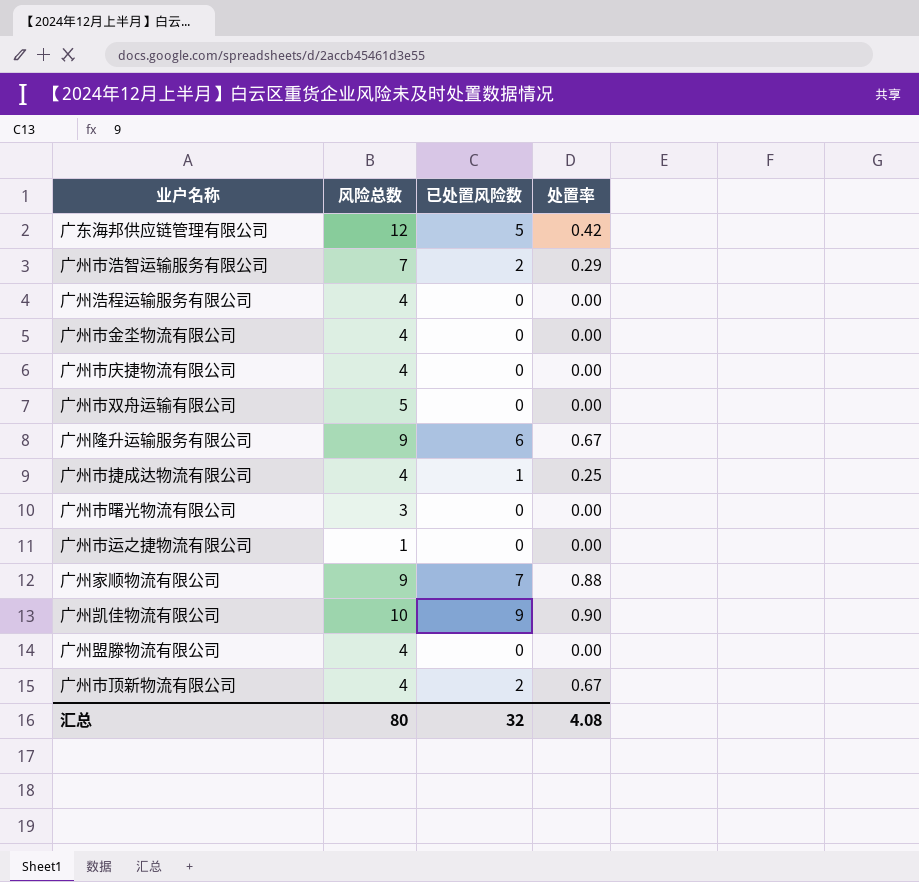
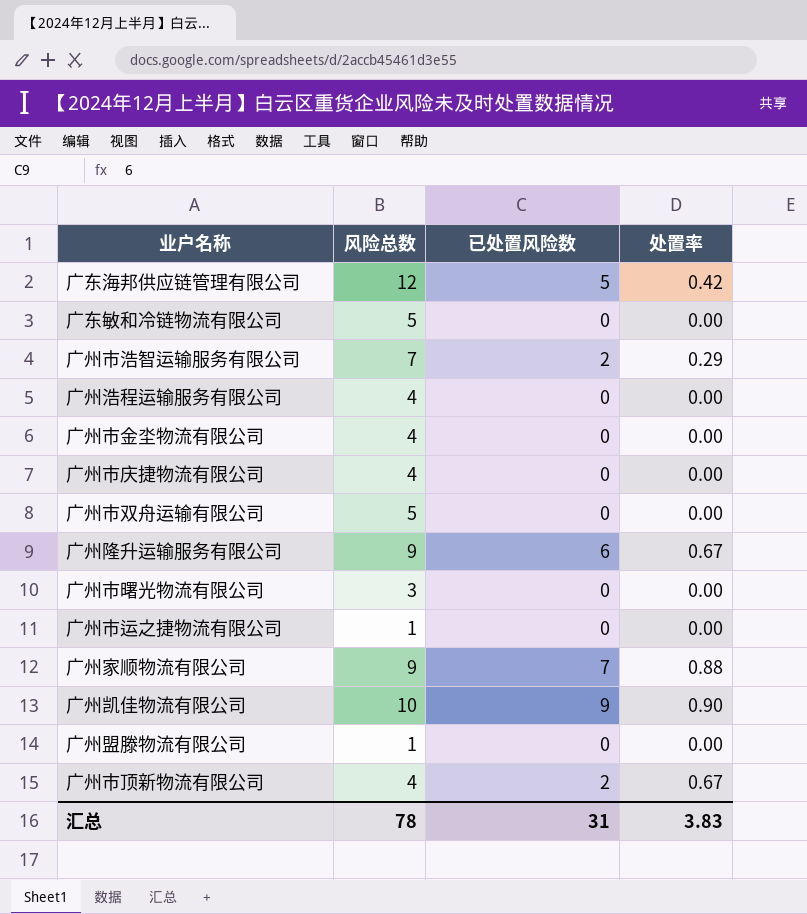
row 广州市捷成达物流有限公司: 4 | 1 | 0.25 -> none
row 广东敏和冷链物流有限公司: none -> 5 | 0 | 0.00
广州盟滕物流有限公司 | 风险总数: 4 -> 1
汇总 | 风险总数: 80 -> 78
汇总 | 已处置风险数: 32 -> 31
汇总 | 处置率: 4.08 -> 3.83

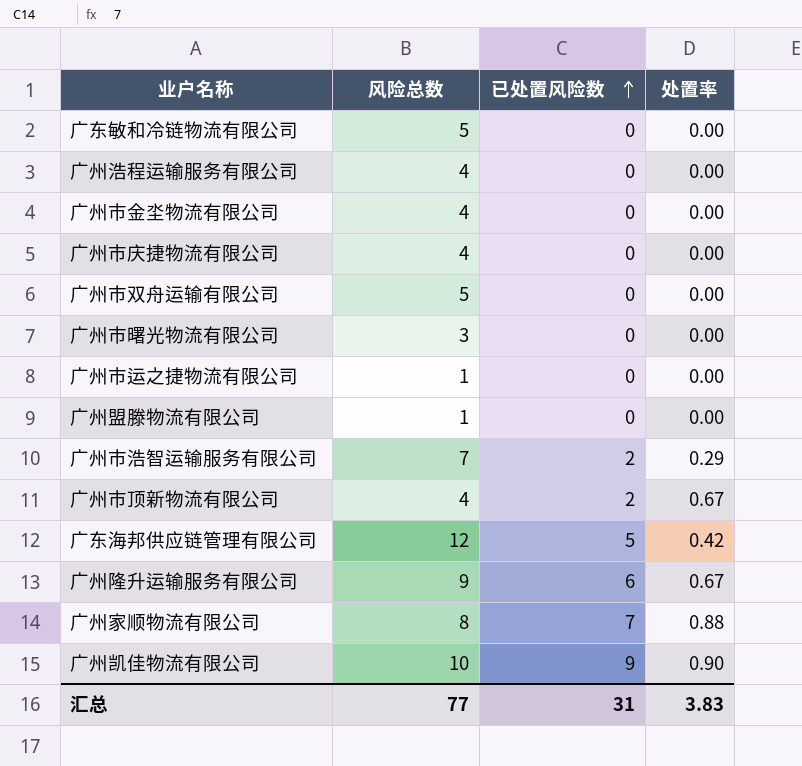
row order: none -> 已处置风险数 ascending
广州家顺物流有限公司 | 风险总数: 9 -> 8
汇总 | 风险总数: 78 -> 77

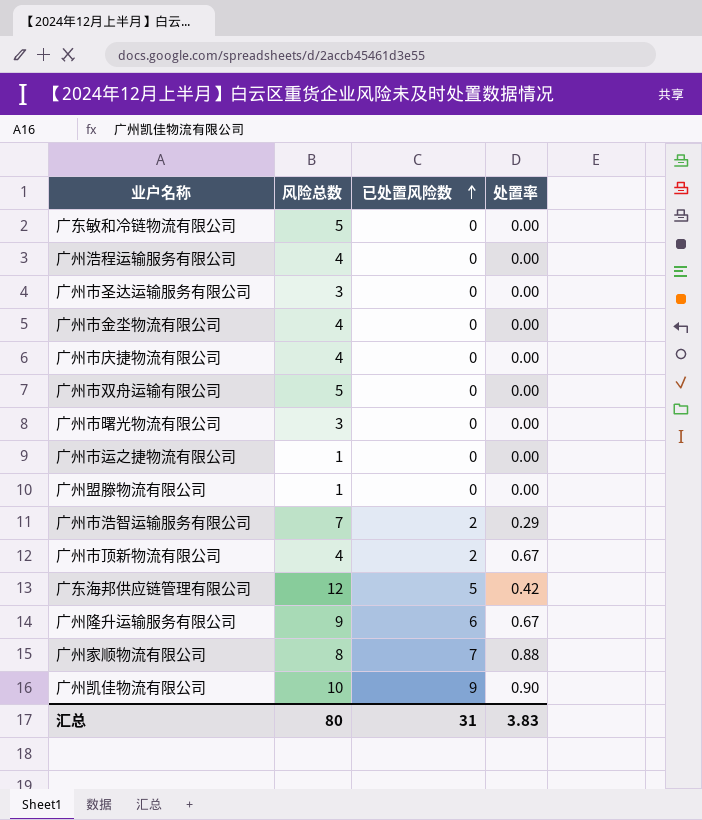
row 广州市圣达运输服务有限公司: none -> 3 | 0 | 0.00
汇总 | 风险总数: 77 -> 80

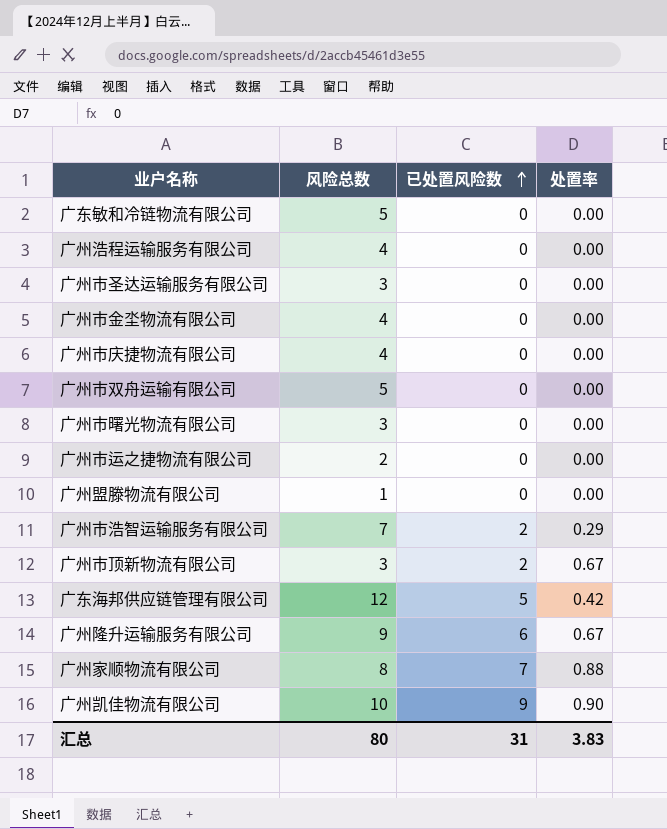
广州市运之捷物流有限公司 | 风险总数: 1 -> 2
广州市顶新物流有限公司 | 风险总数: 4 -> 3

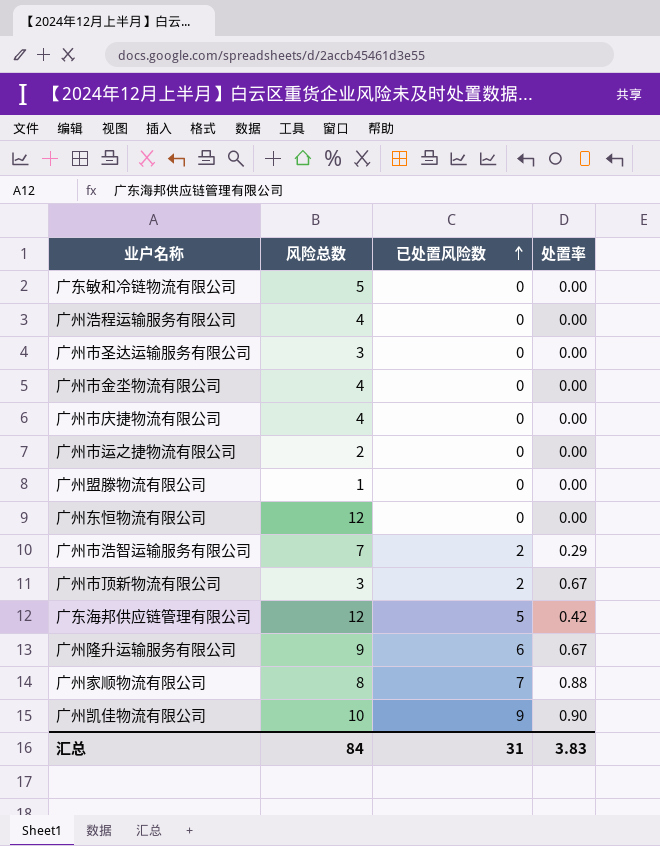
row 广州市双舟运输有限公司: 5 | 0 | 0.00 -> none
row 广州市曙光物流有限公司: 3 | 0 | 0.00 -> none
row 广州东恒物流有限公司: none -> 12 | 0 | 0.00
汇总 | 风险总数: 80 -> 84

